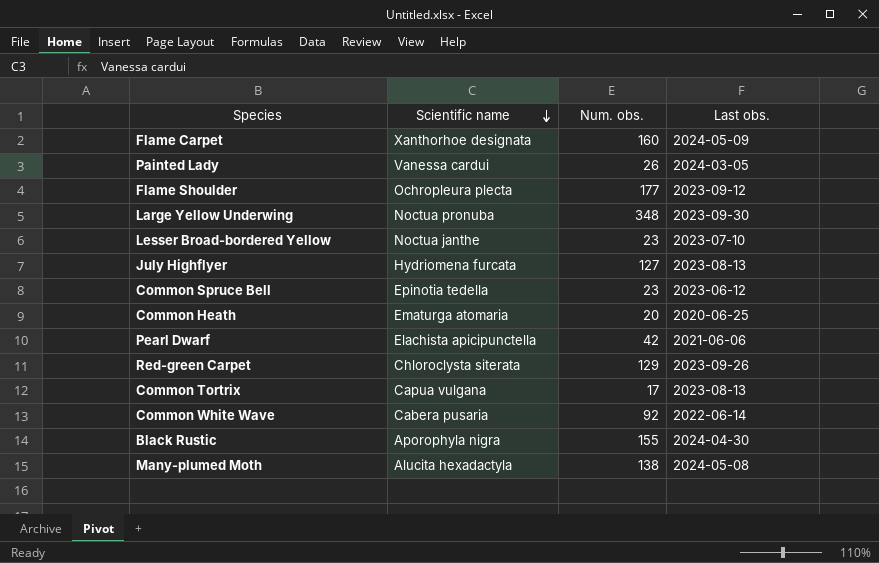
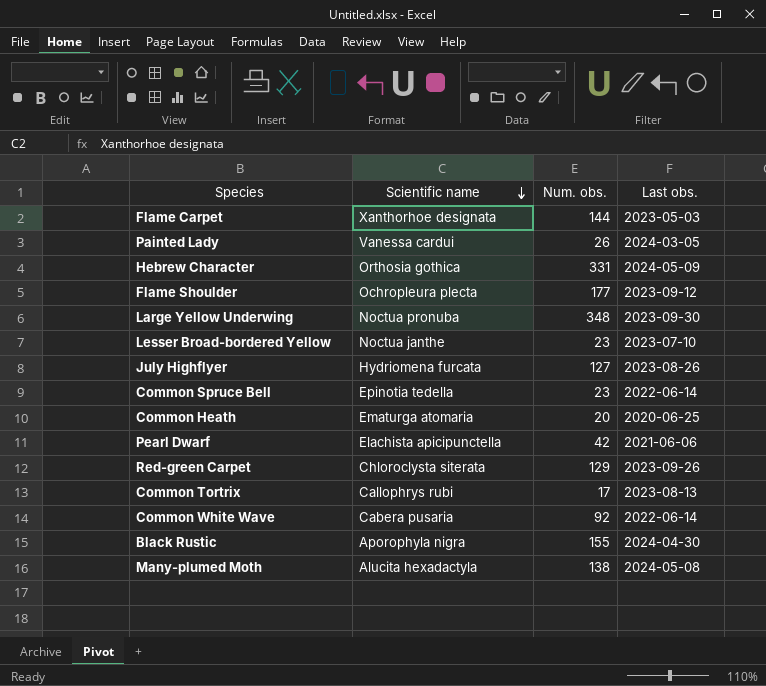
Flame Carpet | Num. obs.: 160 -> 144
Flame Carpet | Last obs.: 2024-05-09 -> 2023-05-03
row Hebrew Character: none -> Orthosia gothica | 331 | 2024-05-09
July Highflyer | Last obs.: 2023-08-13 -> 2023-08-26
Common Spruce Bell | Last obs.: 2023-06-12 -> 2022-06-14
Common Tortrix | Scientific name: Capua vulgana -> Callophrys rubi

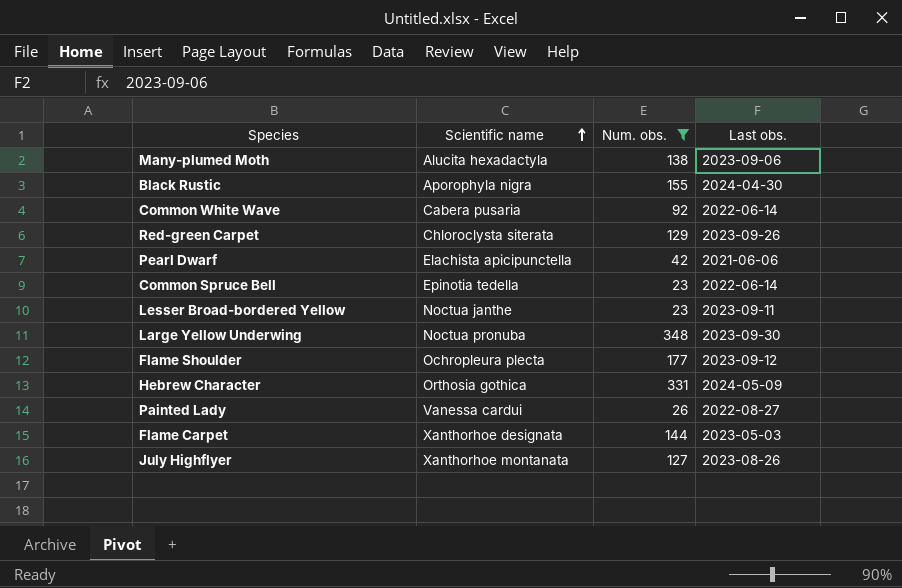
filter: none -> Num. obs. >= 23
row order: Scientific name descending -> Scientific name ascending
Many-plumed Moth | Last obs.: 2024-05-08 -> 2023-09-06
Lesser Broad-bordered Yellow | Last obs.: 2023-07-10 -> 2023-09-11
Painted Lady | Last obs.: 2024-03-05 -> 2022-08-27
July Highflyer | Scientific name: Hydriomena furcata -> Xanthorhoe montanata

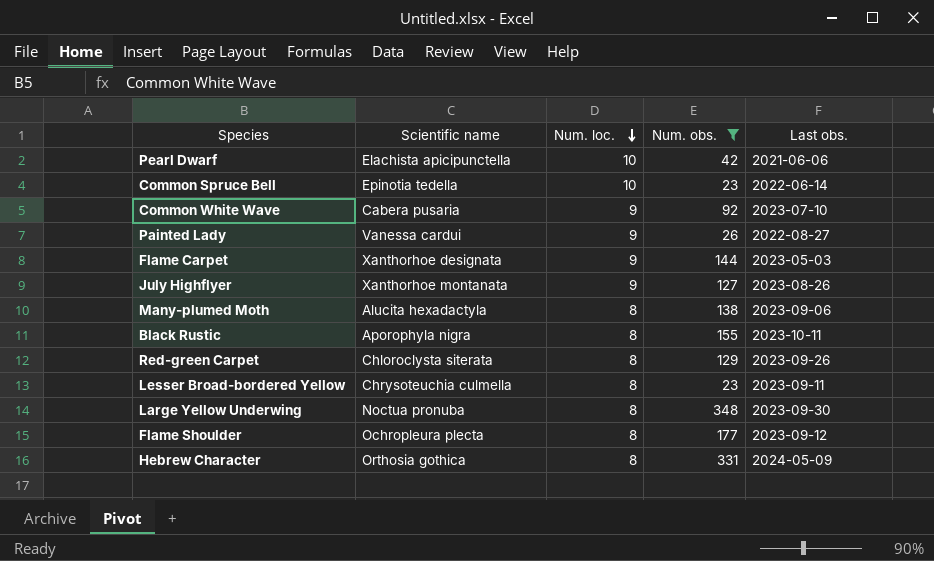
row order: Scientific name ascending -> Num. loc. descending
column Num. loc. | position: none -> 3
Common White Wave | Last obs.: 2022-06-14 -> 2023-07-10
Black Rustic | Last obs.: 2024-04-30 -> 2023-10-11
Lesser Broad-bordered Yellow | Scientific name: Noctua janthe -> Chrysoteuchia culmella

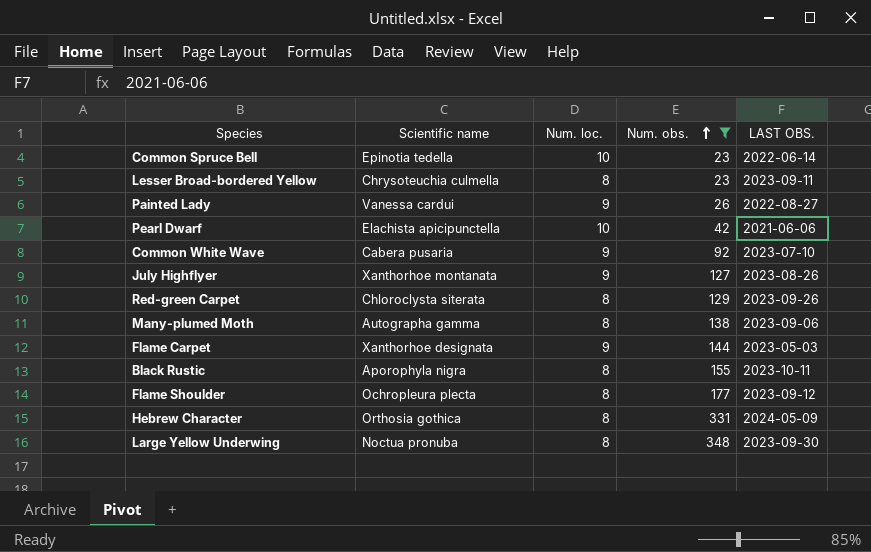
row order: Num. loc. descending -> Num. obs. ascending
column name: Last obs. -> LAST OBS.
Many-plumed Moth | Scientific name: Alucita hexadactyla -> Autographa gamma

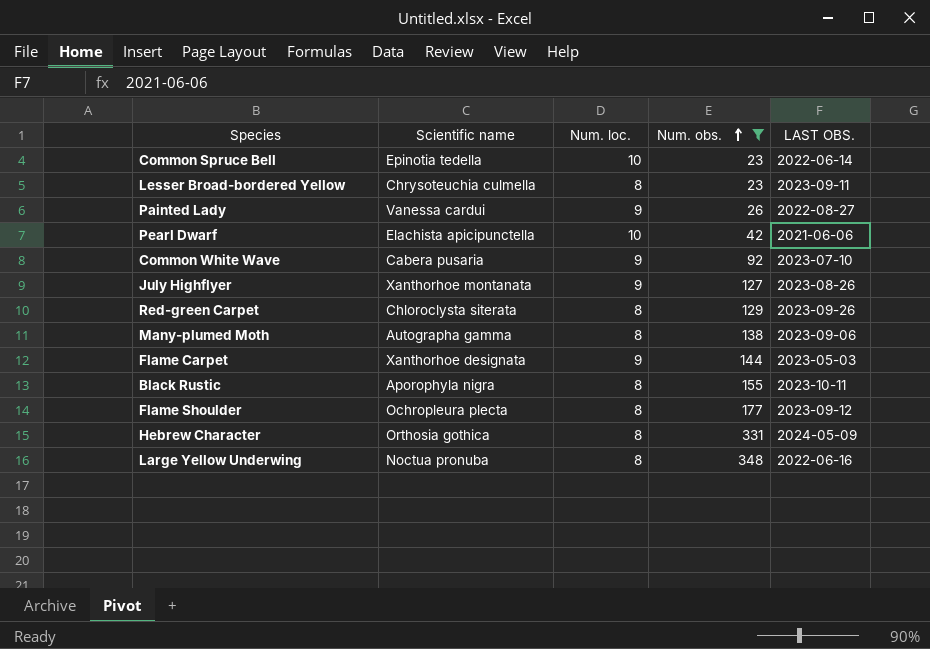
Large Yellow Underwing | LAST OBS.: 2023-09-30 -> 2022-06-16

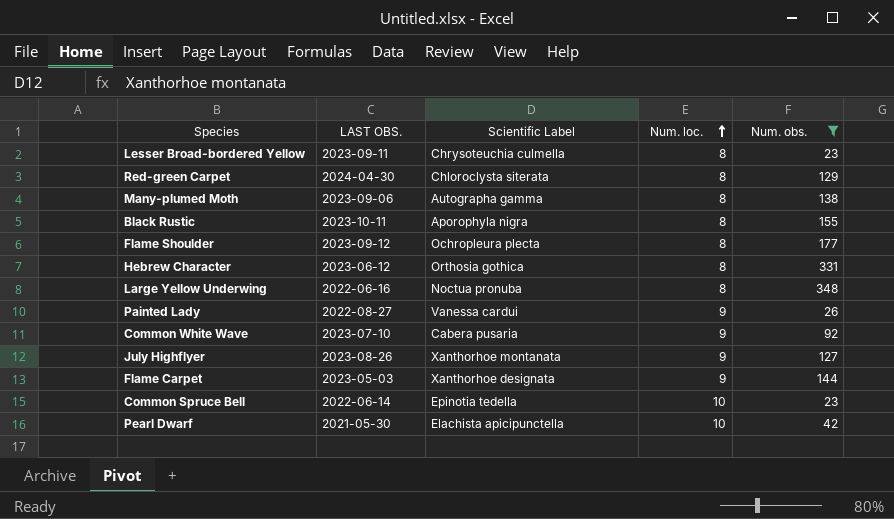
row order: Num. obs. ascending -> Num. loc. ascending
column LAST OBS. | position: 5 -> 2
column name: Scientific name -> Scientific Label
Red-green Carpet | LAST OBS.: 2023-09-26 -> 2024-04-30
Hebrew Character | LAST OBS.: 2024-05-09 -> 2023-06-12
Pearl Dwarf | LAST OBS.: 2021-06-06 -> 2021-05-30

